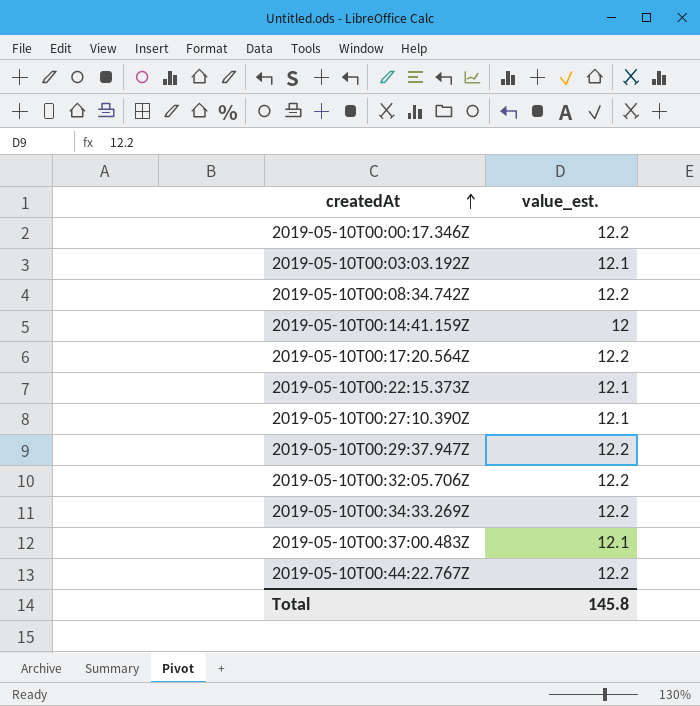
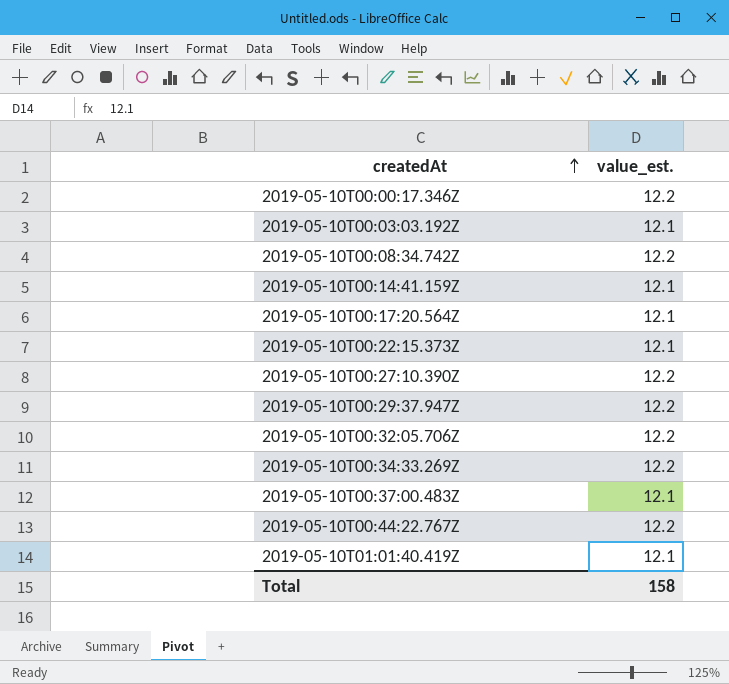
2019-05-10T00:14:41.159Z | value_est.: 12 -> 12.1
2019-05-10T00:17:20.564Z | value_est.: 12.2 -> 12.1
2019-05-10T00:27:10.390Z | value_est.: 12.1 -> 12.2
row 2019-05-10T01:01:40.419Z: none -> 12.1
Total | value_est.: 145.8 -> 158

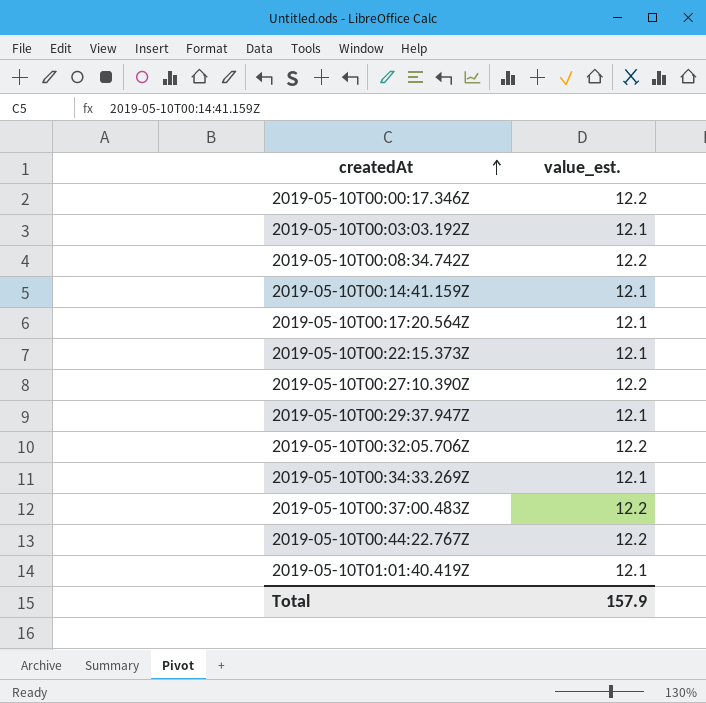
2019-05-10T00:29:37.947Z | value_est.: 12.2 -> 12.1
2019-05-10T00:34:33.269Z | value_est.: 12.2 -> 12.1
2019-05-10T00:37:00.483Z | value_est.: 12.1 -> 12.2
Total | value_est.: 158 -> 157.9

